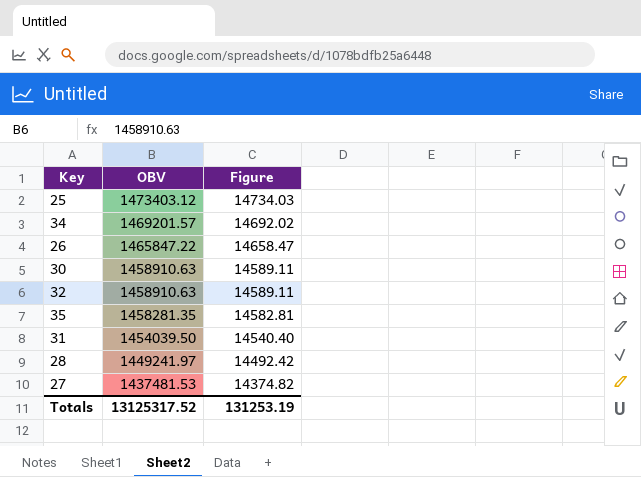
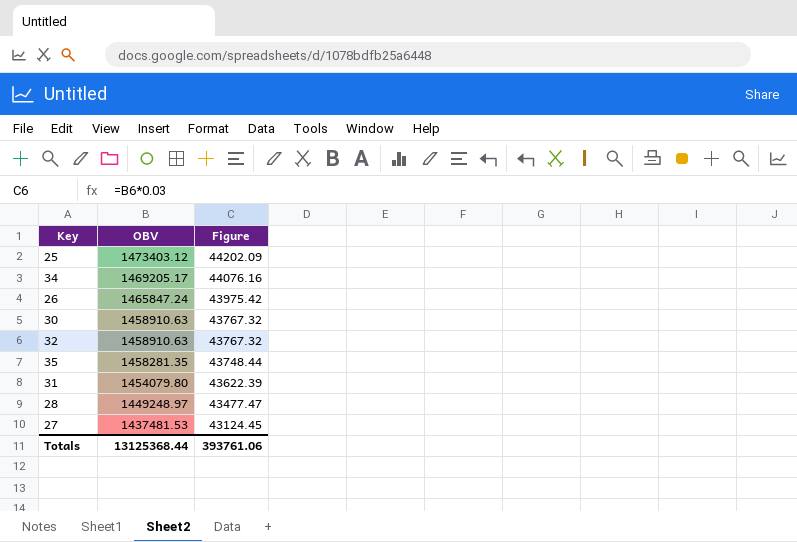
column Figure | formula: [OBV] * 0.01 -> [OBV] * 0.03
34 | OBV: 1469201.57 -> 1469205.17
26 | OBV: 1465847.22 -> 1465847.24
31 | OBV: 1454039.50 -> 1454079.80
28 | OBV: 1449241.97 -> 1449248.97
Totals | OBV: 13125317.52 -> 13125368.44
Totals | Figure: 131253.19 -> 393761.06

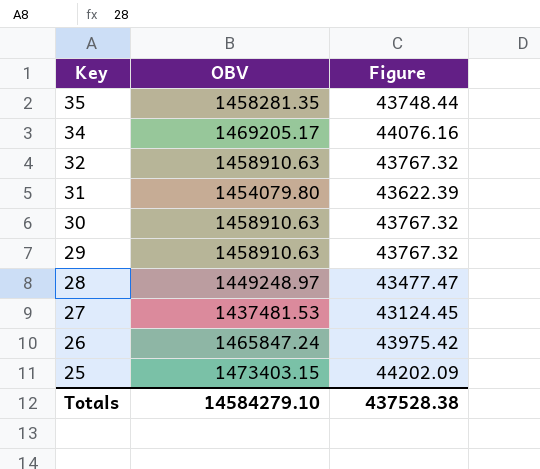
row order: OBV descending -> Key descending
row 29: none -> 1458910.63 | 43767.32
25 | OBV: 1473403.12 -> 1473403.15
Totals | OBV: 13125368.44 -> 14584279.10
Totals | Figure: 393761.06 -> 437528.38

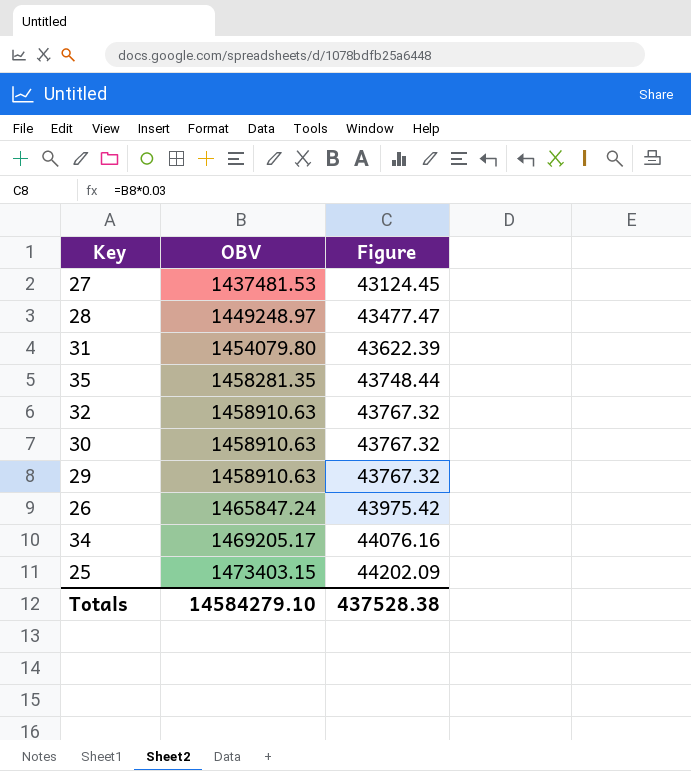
row order: Key descending -> OBV ascending

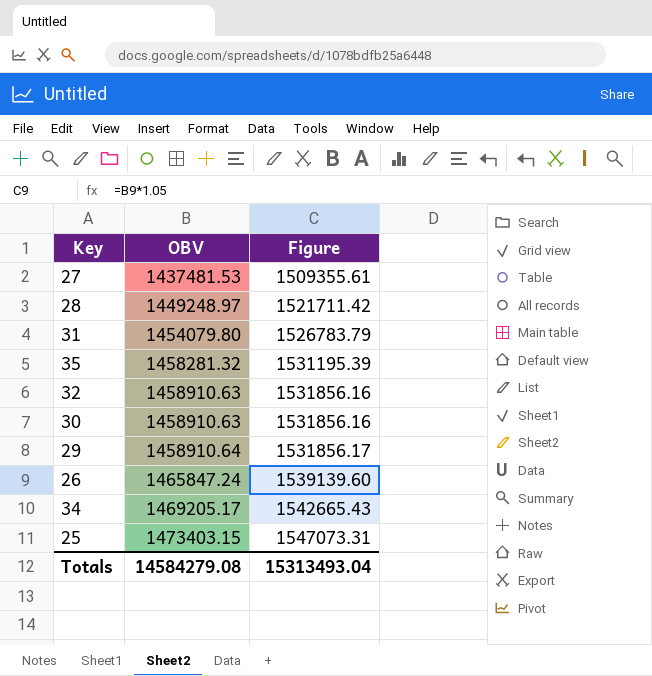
column Figure | formula: [OBV] * 0.03 -> [OBV] * 1.05
35 | OBV: 1458281.35 -> 1458281.32
29 | OBV: 1458910.63 -> 1458910.64
Totals | OBV: 14584279.10 -> 14584279.08
Totals | Figure: 437528.38 -> 15313493.04

